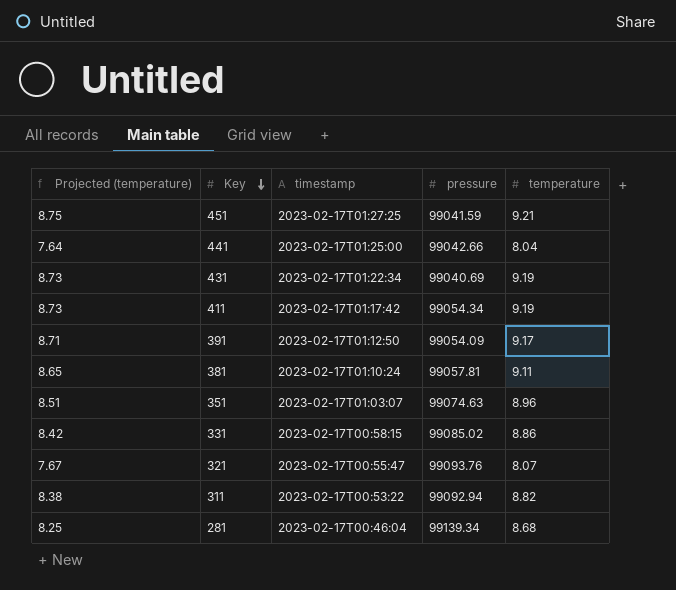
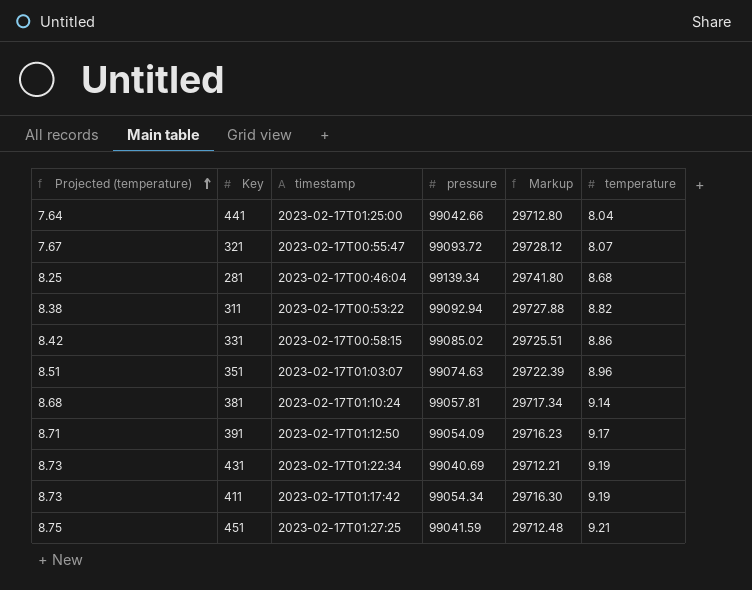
row order: Key descending -> Projected (temperature) ascending
column Markup | formula: none -> [pressure] * 0.3
321 | pressure: 99093.76 -> 99093.72
381 | Projected (temperature): 8.65 -> 8.68
381 | temperature: 9.11 -> 9.14

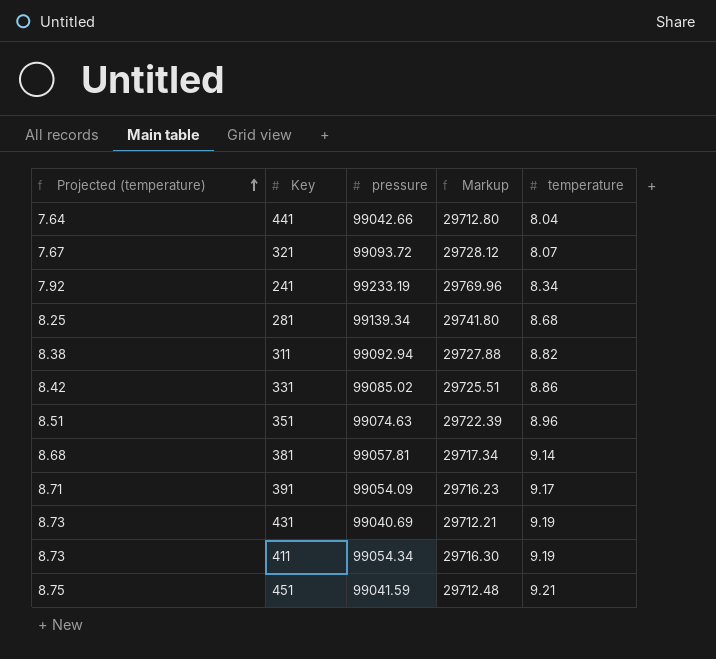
column timestamp | position: 3 -> none
row 241: none -> 7.92 | 99233.19 | 29769.96 | 8.34

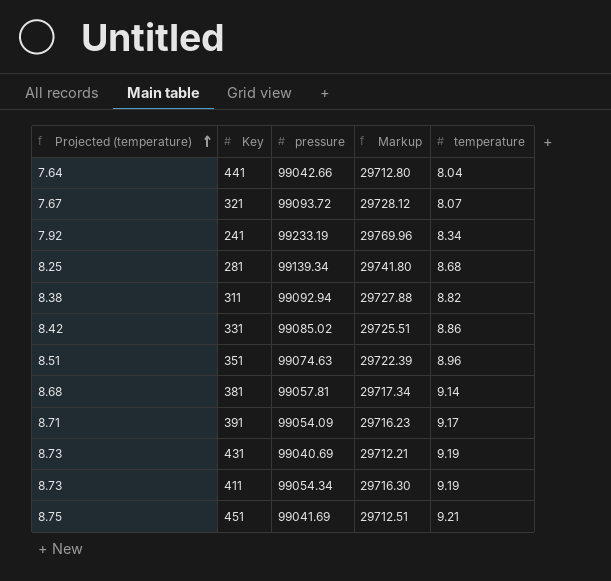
451 | pressure: 99041.59 -> 99041.69
451 | Markup: 29712.48 -> 29712.51

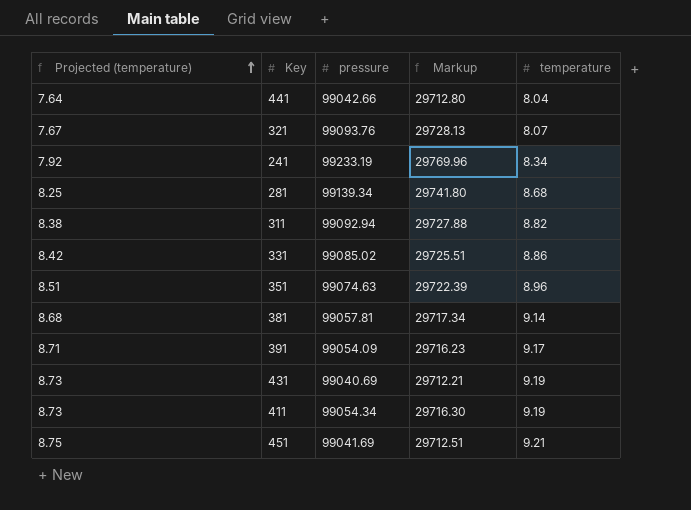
321 | pressure: 99093.72 -> 99093.76
321 | Markup: 29728.12 -> 29728.13

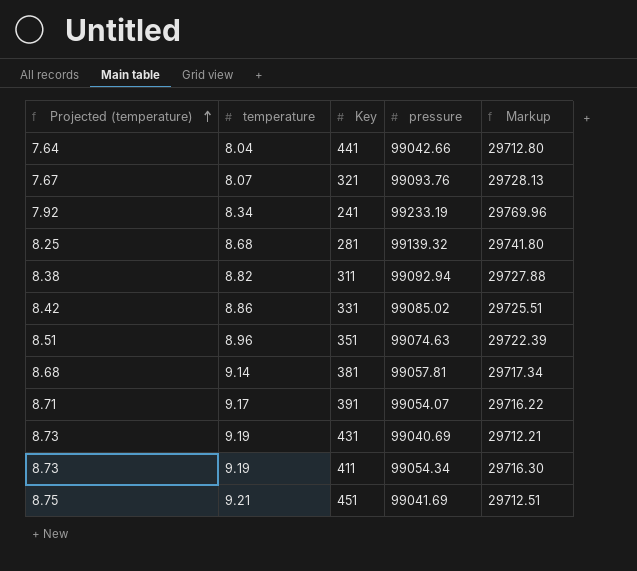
column temperature | position: 5 -> 2
281 | pressure: 99139.34 -> 99139.32
391 | pressure: 99054.09 -> 99054.07
391 | Markup: 29716.23 -> 29716.22

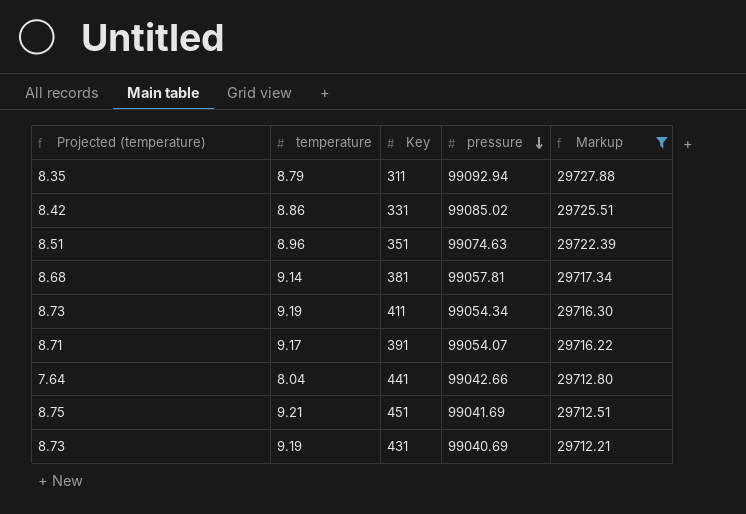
filter: none -> Markup <= 29727.88
row order: Projected (temperature) ascending -> pressure descending
311 | Projected (temperature): 8.38 -> 8.35
311 | temperature: 8.82 -> 8.79

